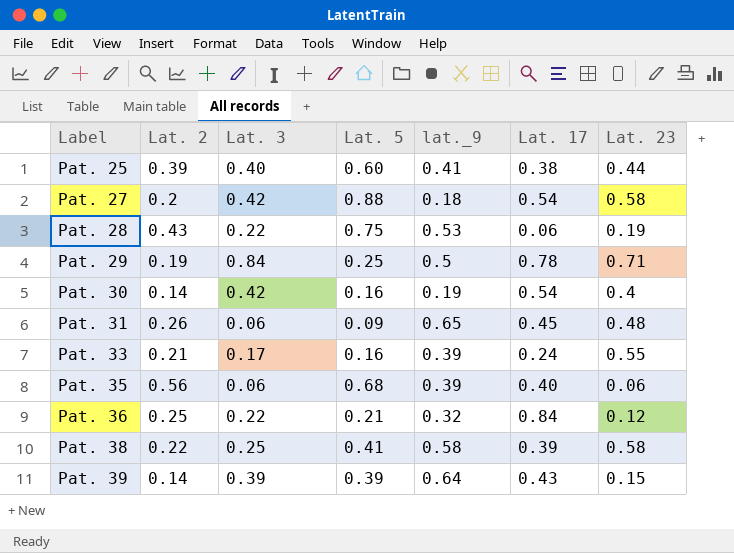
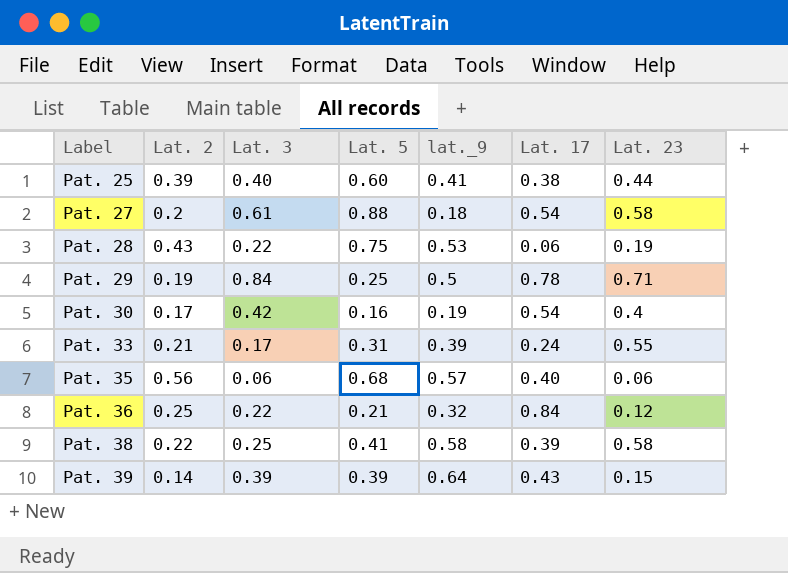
row Pat. 31: 0.26 | 0.06 | 0.09 | 0.65 | 0.45 | 0.48 -> none
Pat. 27 | Lat. 3: 0.42 -> 0.61
Pat. 30 | Lat. 2: 0.14 -> 0.17
Pat. 33 | Lat. 5: 0.16 -> 0.31
Pat. 35 | lat._9: 0.39 -> 0.57

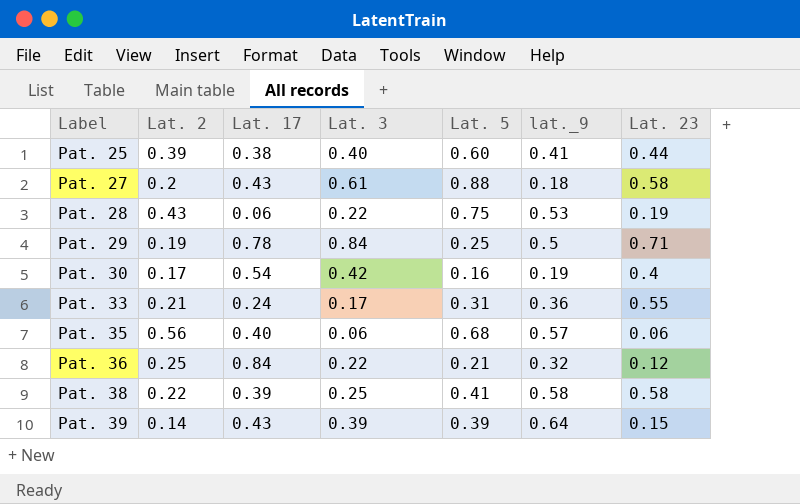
column Lat. 17 | position: 6 -> 3
Pat. 27 | Lat. 17: 0.54 -> 0.43
Pat. 33 | lat._9: 0.39 -> 0.36

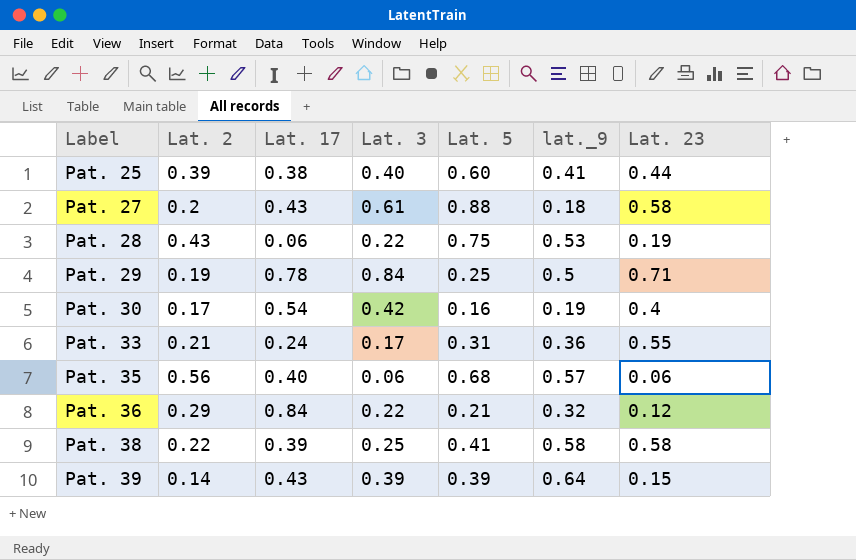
Pat. 36 | Lat. 2: 0.25 -> 0.29

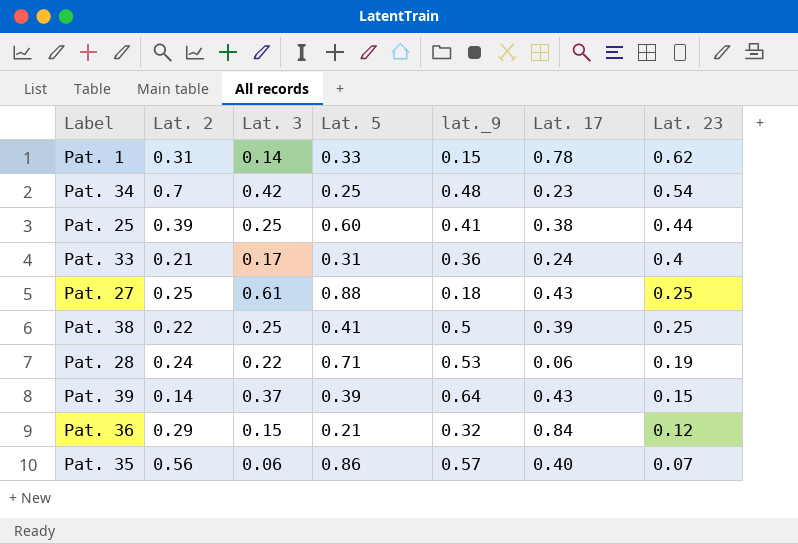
row order: Label ascending -> Lat. 23 descending
column Lat. 17 | position: 3 -> 6
row Pat. 29: 0.19 | 0.78 | 0.84 | 0.25 | 0.5 | 0.71 -> none
row Pat. 30: 0.17 | 0.54 | 0.42 | 0.16 | 0.19 | 0.4 -> none
row Pat. 1: none -> 0.31 | 0.14 | 0.33 | 0.15 | 0.78 | 0.62
row Pat. 34: none -> 0.7 | 0.42 | 0.25 | 0.48 | 0.23 | 0.54
Pat. 25 | Lat. 3: 0.40 -> 0.25
Pat. 33 | Lat. 23: 0.55 -> 0.4
Pat. 27 | Lat. 2: 0.2 -> 0.25
Pat. 27 | Lat. 23: 0.58 -> 0.25
Pat. 38 | lat._9: 0.58 -> 0.5
Pat. 38 | Lat. 23: 0.58 -> 0.25
Pat. 28 | Lat. 2: 0.43 -> 0.24
Pat. 28 | Lat. 5: 0.75 -> 0.71
Pat. 39 | Lat. 3: 0.39 -> 0.37
Pat. 36 | Lat. 3: 0.22 -> 0.15
Pat. 35 | Lat. 5: 0.68 -> 0.86
Pat. 35 | Lat. 23: 0.06 -> 0.07

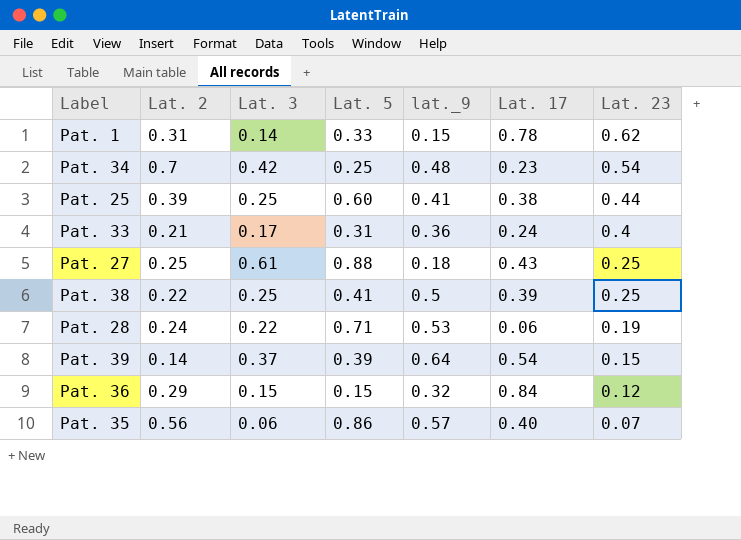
Pat. 39 | Lat. 17: 0.43 -> 0.54
Pat. 36 | Lat. 5: 0.21 -> 0.15

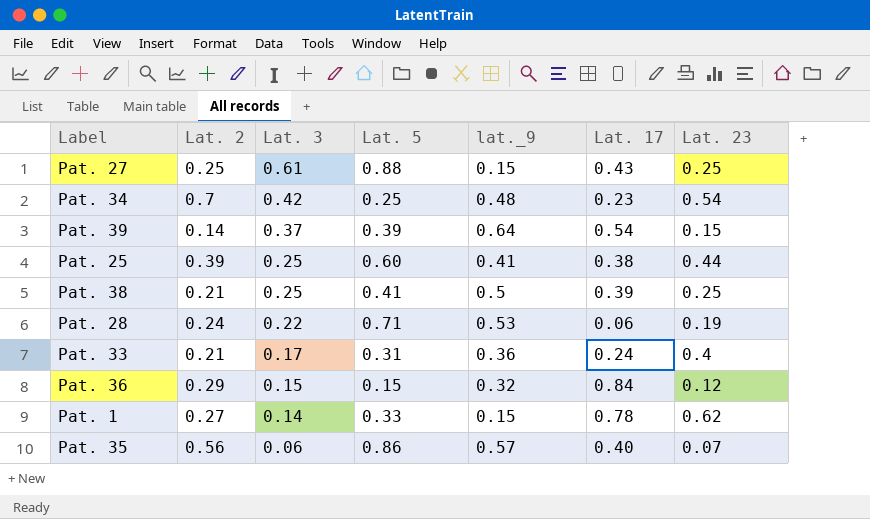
row order: Lat. 23 descending -> Lat. 3 descending
Pat. 27 | lat._9: 0.18 -> 0.15
Pat. 38 | Lat. 2: 0.22 -> 0.21
Pat. 1 | Lat. 2: 0.31 -> 0.27

